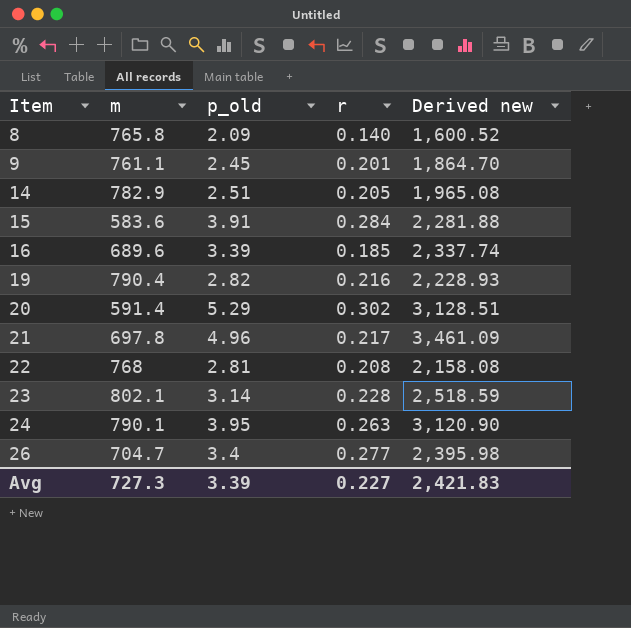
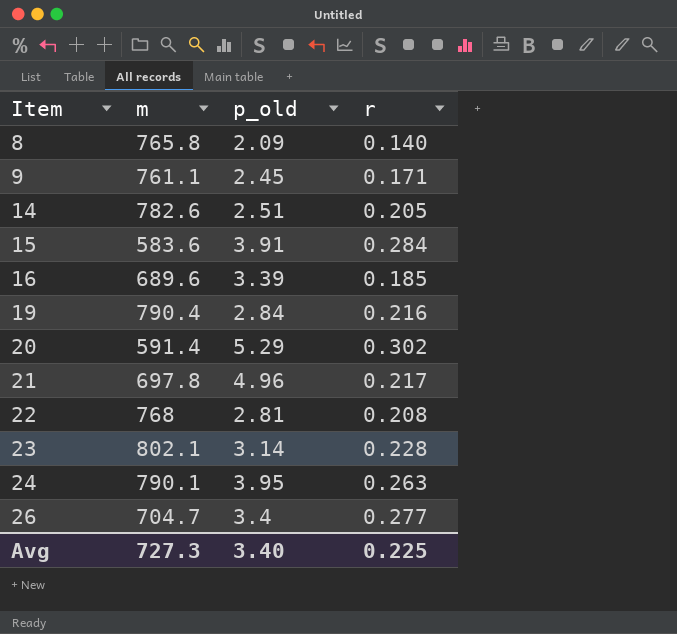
column Derived new | formula: [m] * [p_old] -> none
9 | r: 0.201 -> 0.171
14 | m: 782.9 -> 782.6
19 | p_old: 2.82 -> 2.84
Avg | p_old: 3.39 -> 3.40
Avg | r: 0.227 -> 0.225

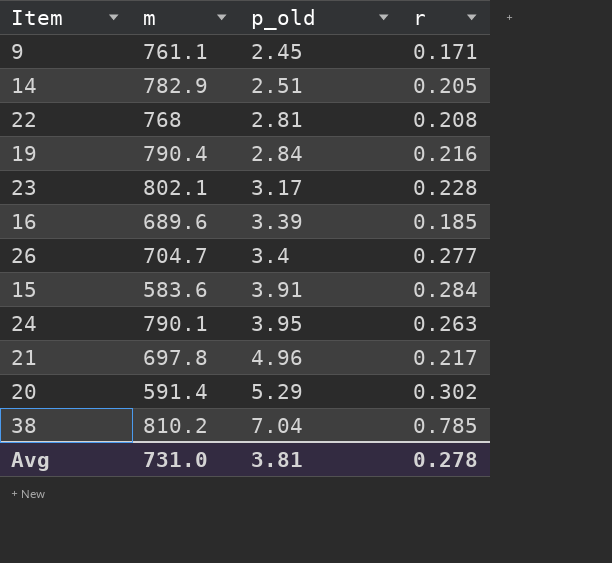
row order: Item ascending -> p_old ascending
row 8: 765.8 | 2.09 | 0.140 -> none
14 | m: 782.6 -> 782.9
23 | p_old: 3.14 -> 3.17
row 38: none -> 810.2 | 7.04 | 0.785
Avg | m: 727.3 -> 731.0
Avg | p_old: 3.40 -> 3.81
Avg | r: 0.225 -> 0.278

